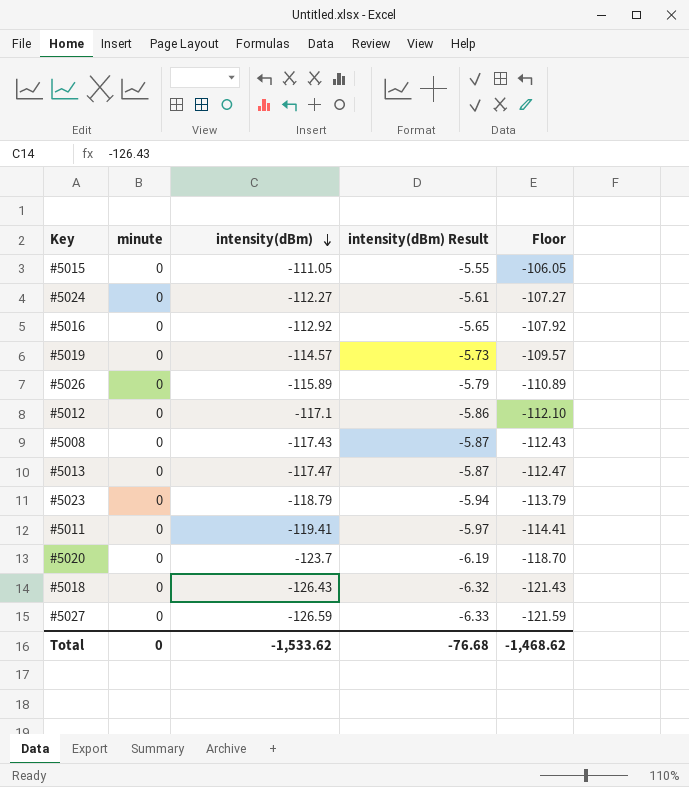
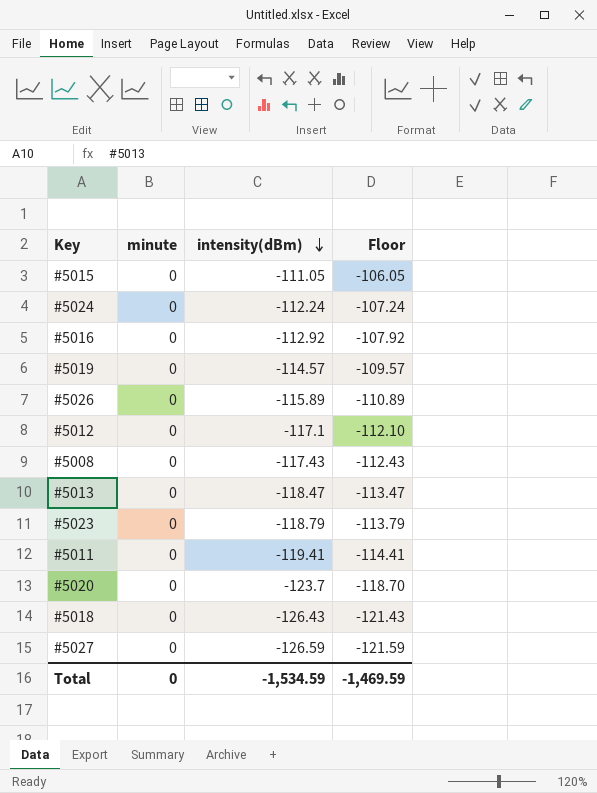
column intensity(dBm) Result | formula: [intensity(dBm)] * 0.05 -> none
#5024 | intensity(dBm): -112.27 -> -112.24
#5024 | Floor: -107.27 -> -107.24
#5013 | intensity(dBm): -117.47 -> -118.47
#5013 | Floor: -112.47 -> -113.47
Total | intensity(dBm): -1,533.62 -> -1,534.59
Total | Floor: -1,468.62 -> -1,469.59

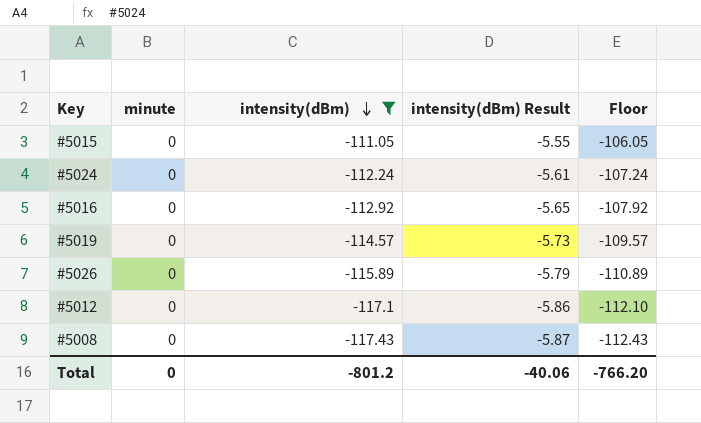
filter: none -> intensity(dBm) >= -117.43
column intensity(dBm) Result | formula: none -> [intensity(dBm)] * 0.05
Total | intensity(dBm): -1,534.59 -> -801.2
Total | Floor: -1,469.59 -> -766.20

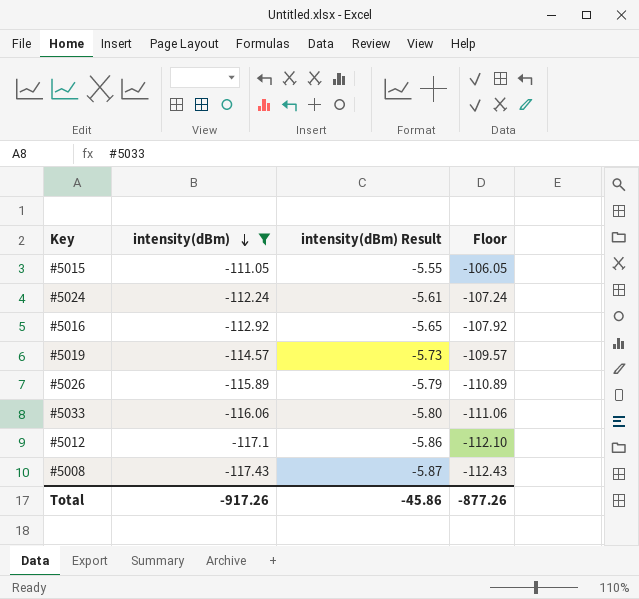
column minute | position: 2 -> none
row #5033: none -> -116.06 | -5.80 | -111.06
Total | intensity(dBm): -801.2 -> -917.26
Total | intensity(dBm) Result: -40.06 -> -45.86
Total | Floor: -766.20 -> -877.26

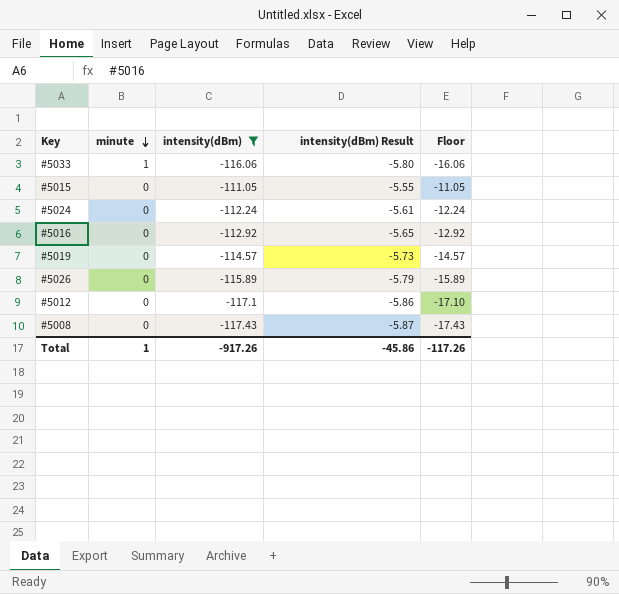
row order: intensity(dBm) descending -> minute descending
column minute | position: none -> 2
column Floor | formula: [intensity(dBm)] + 5 -> [intensity(dBm)] + 100
Total | Floor: -877.26 -> -117.26

